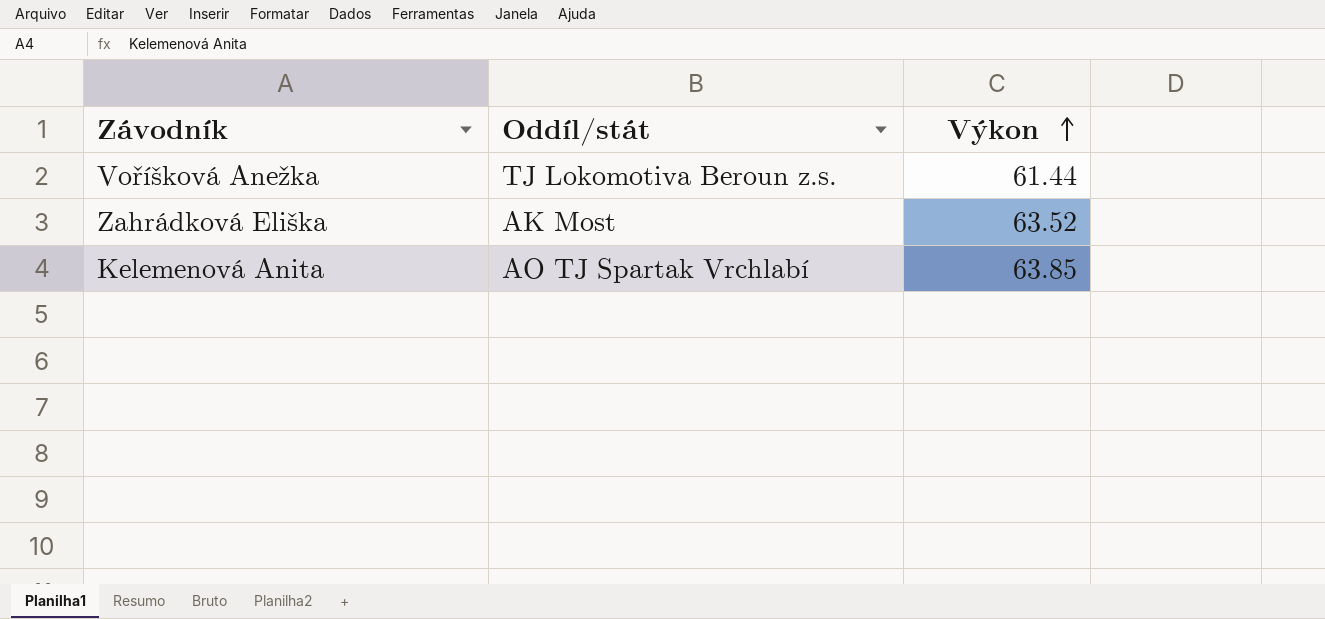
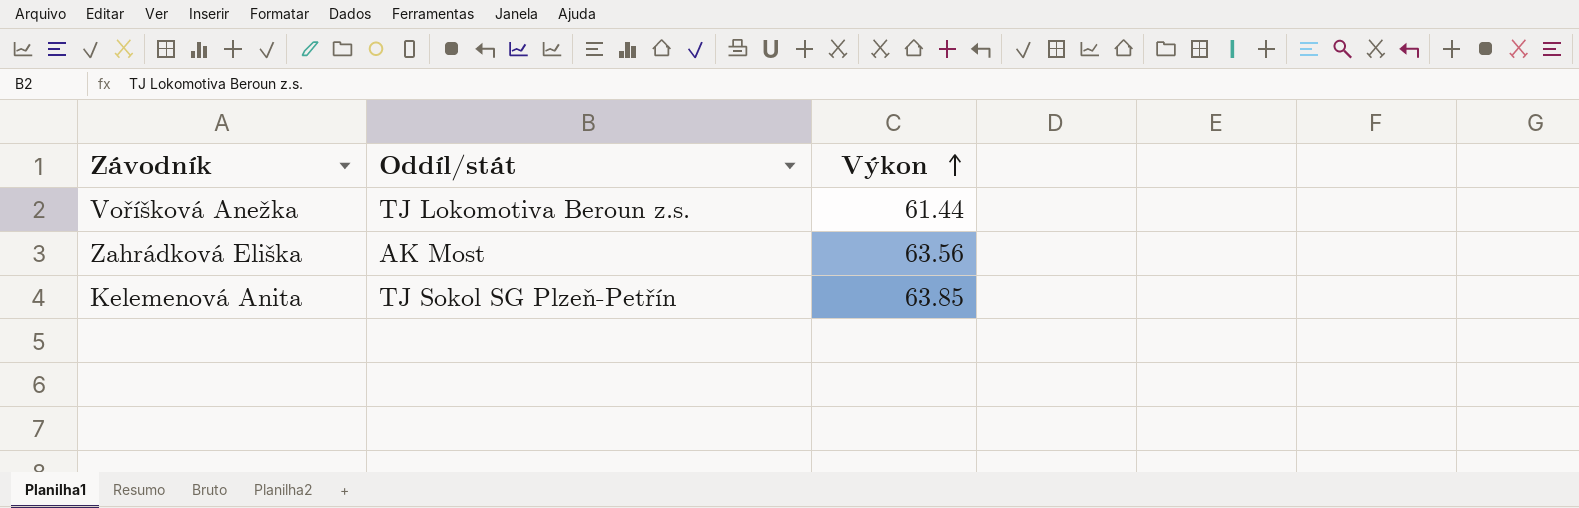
Zahrádková Eliška | Výkon: 63.52 -> 63.56
Kelemenová Anita | Oddíl/stát: AO TJ Spartak Vrchlabí -> TJ Sokol SG Plzeň-Petřín

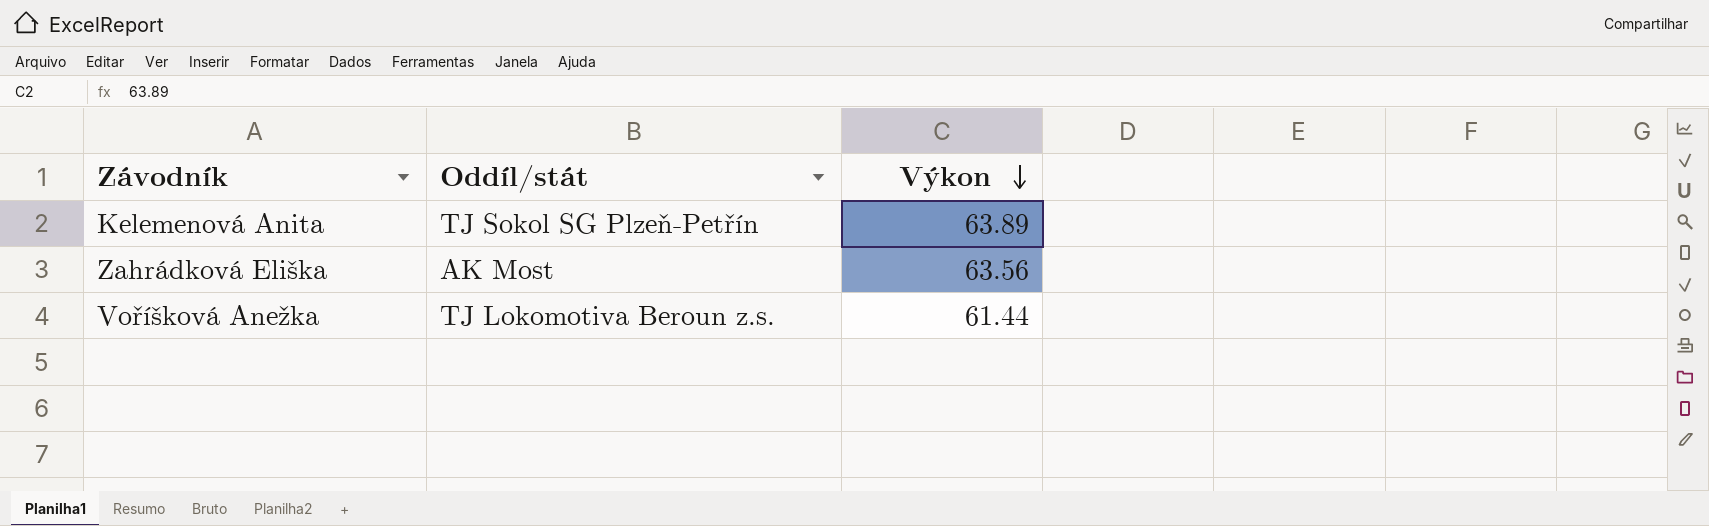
row order: Výkon ascending -> Výkon descending
Kelemenová Anita | Výkon: 63.85 -> 63.89

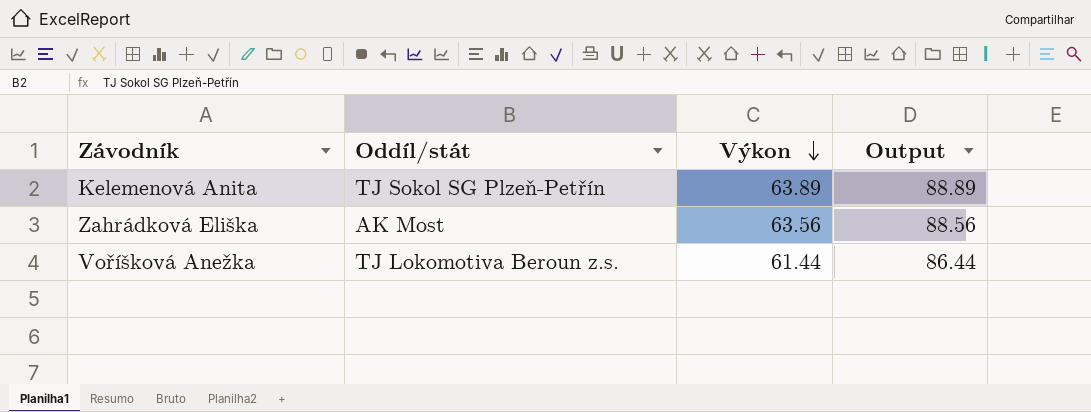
column Output | formula: none -> [Výkon] + 25

